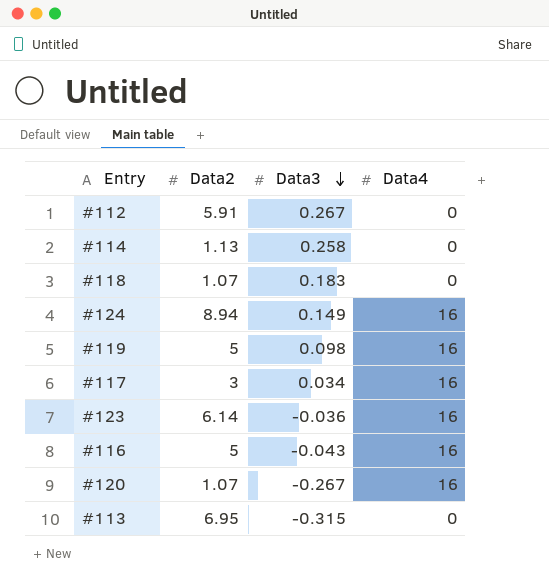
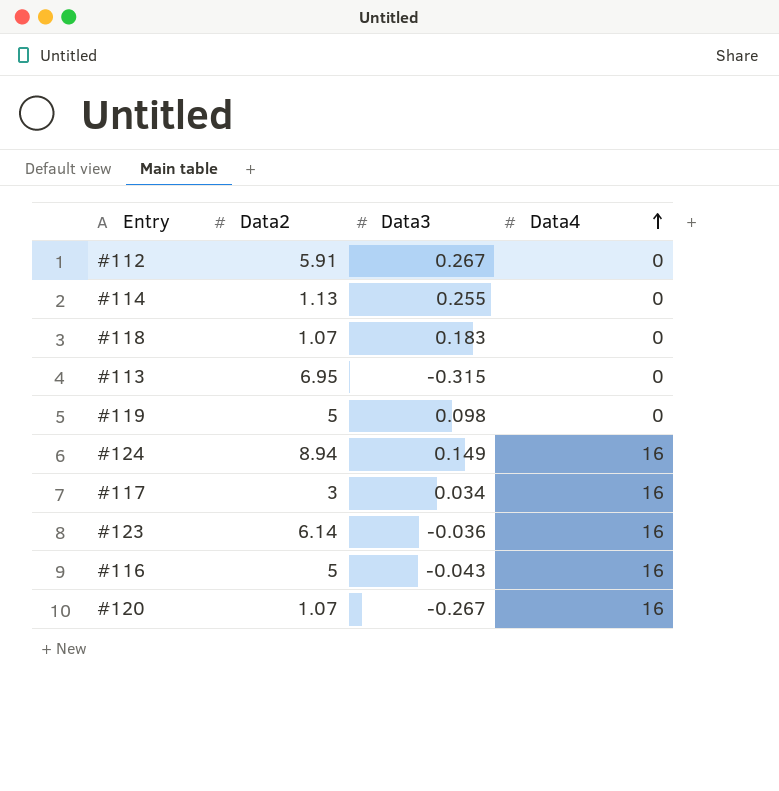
row order: Data3 descending -> Data4 ascending
#114 | Data3: 0.258 -> 0.255
#119 | Data4: 16 -> 0

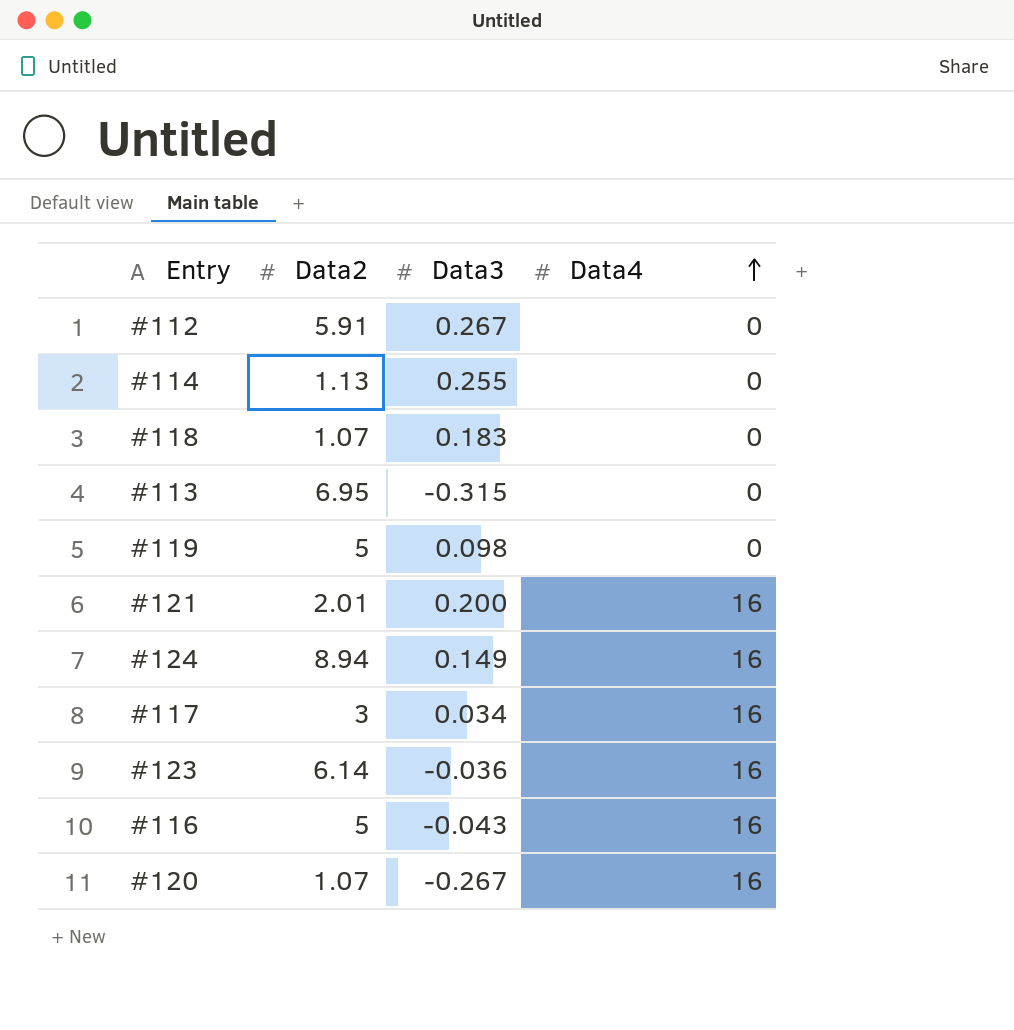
row #121: none -> 2.01 | 0.200 | 16

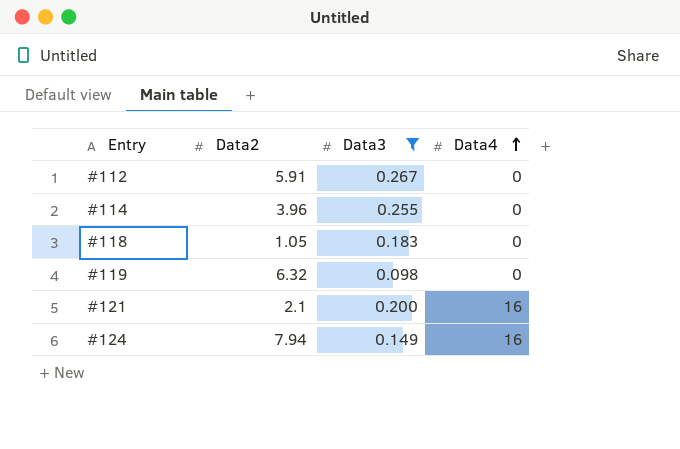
filter: none -> Data3 >= 0.098
#114 | Data2: 1.13 -> 3.96
#118 | Data2: 1.07 -> 1.05
#119 | Data2: 5 -> 6.32
#121 | Data2: 2.01 -> 2.1
#124 | Data2: 8.94 -> 7.94

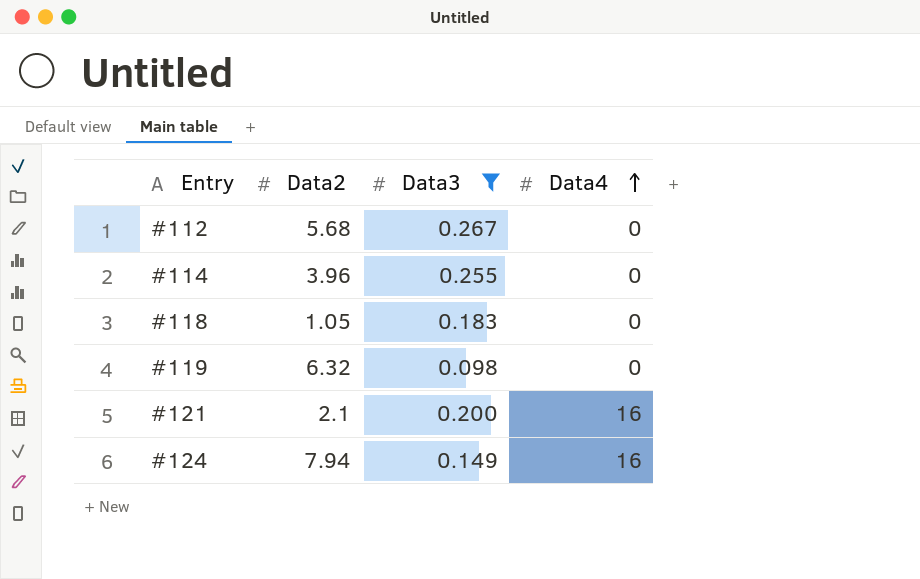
#112 | Data2: 5.91 -> 5.68

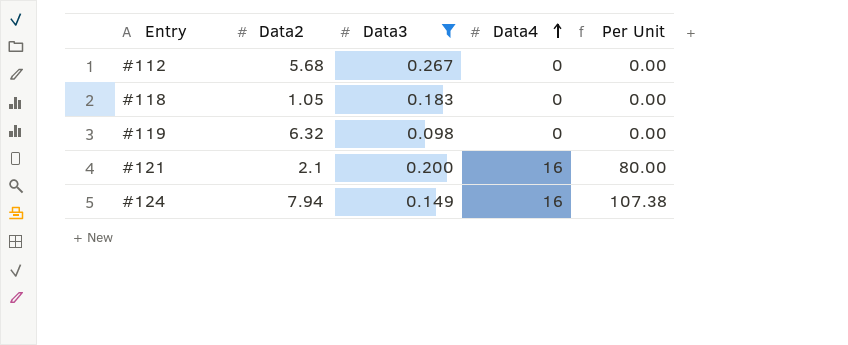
column Per Unit | formula: none -> [Data4] / [Data3]
row #114: 3.96 | 0.255 | 0 -> none

